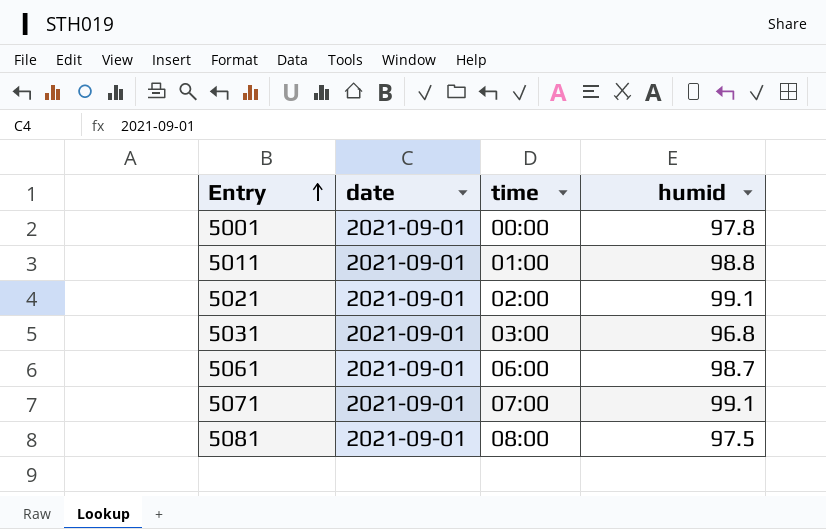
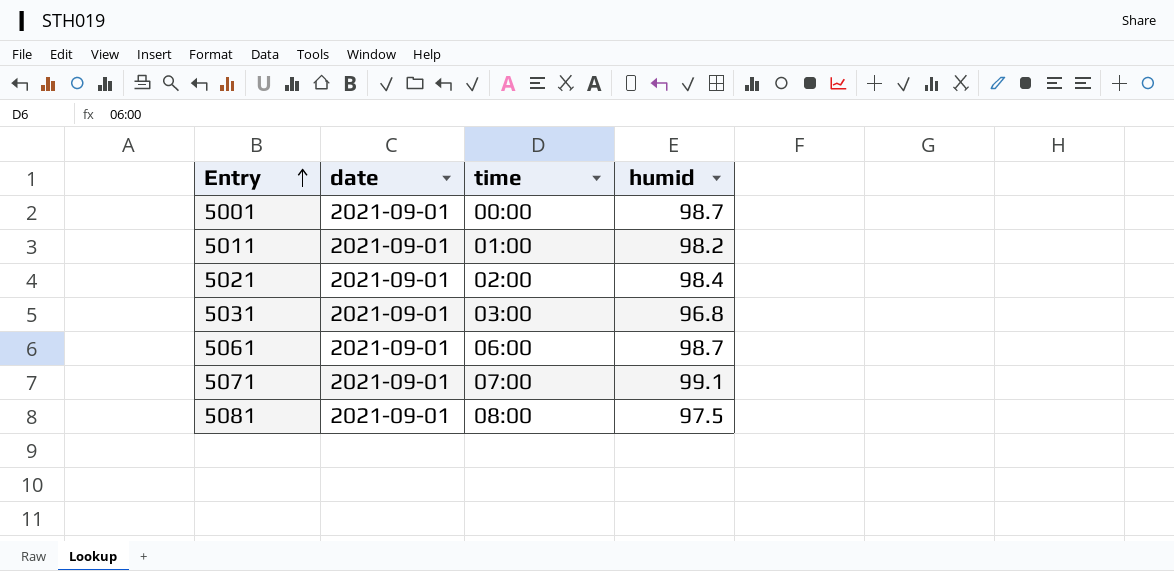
5001 | humid: 97.8 -> 98.7
5011 | humid: 98.8 -> 98.2
5021 | humid: 99.1 -> 98.4

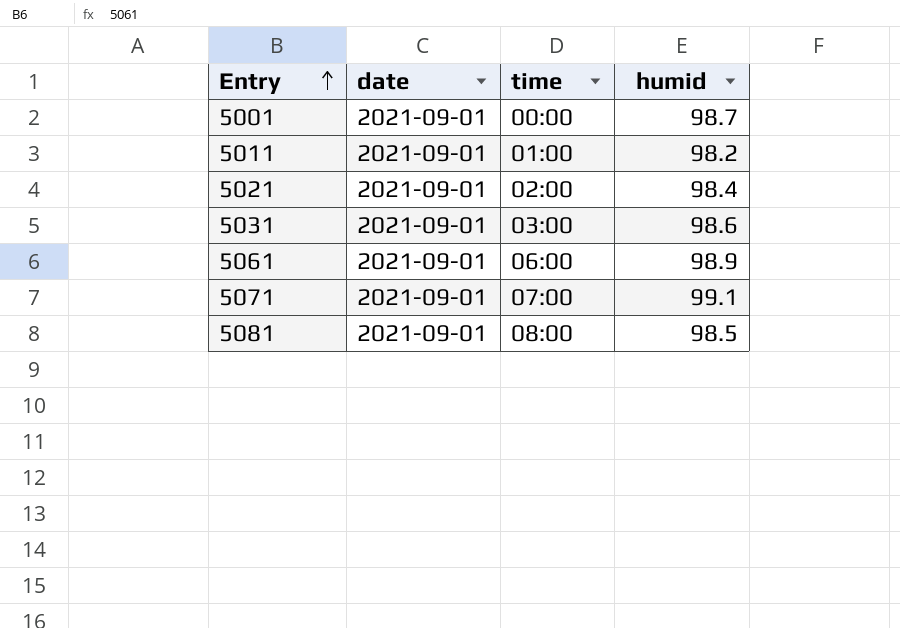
5031 | humid: 96.8 -> 98.6
5061 | humid: 98.7 -> 98.9
5081 | humid: 97.5 -> 98.5

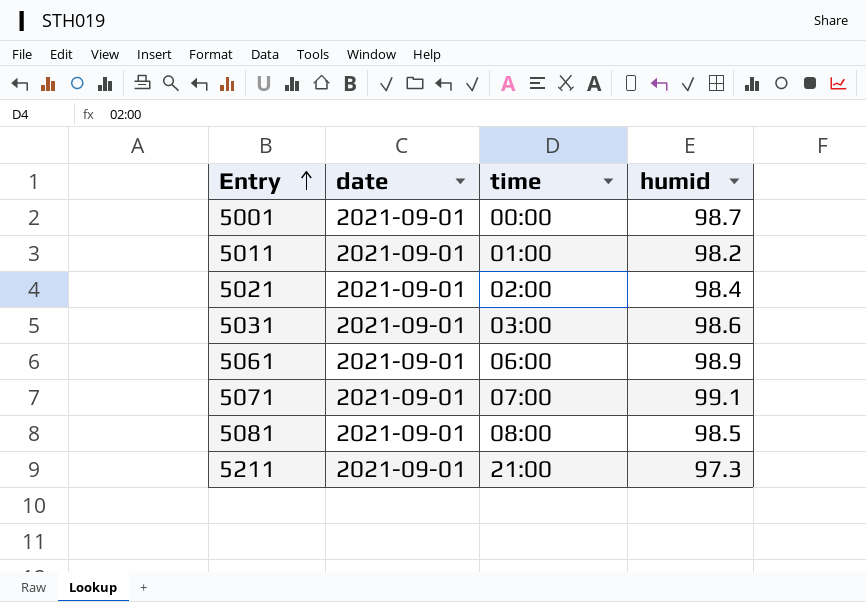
row 5211: none -> 2021-09-01 | 21:00 | 97.3

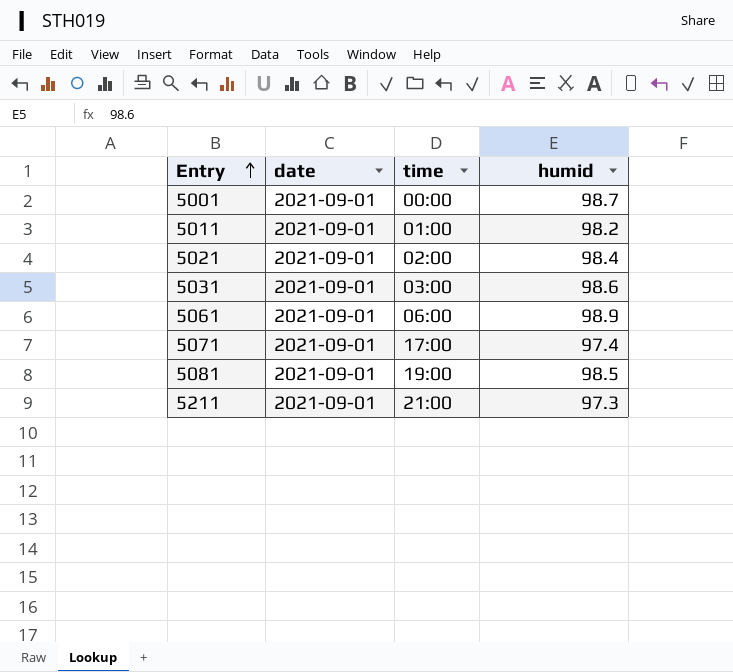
5071 | time: 07:00 -> 17:00
5071 | humid: 99.1 -> 97.4
5081 | time: 08:00 -> 19:00

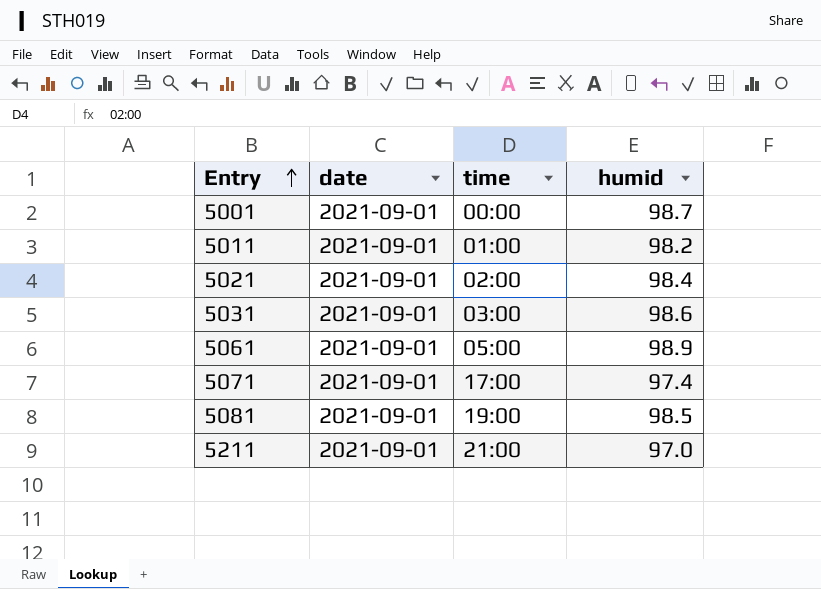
5061 | time: 06:00 -> 05:00
5211 | humid: 97.3 -> 97.0

